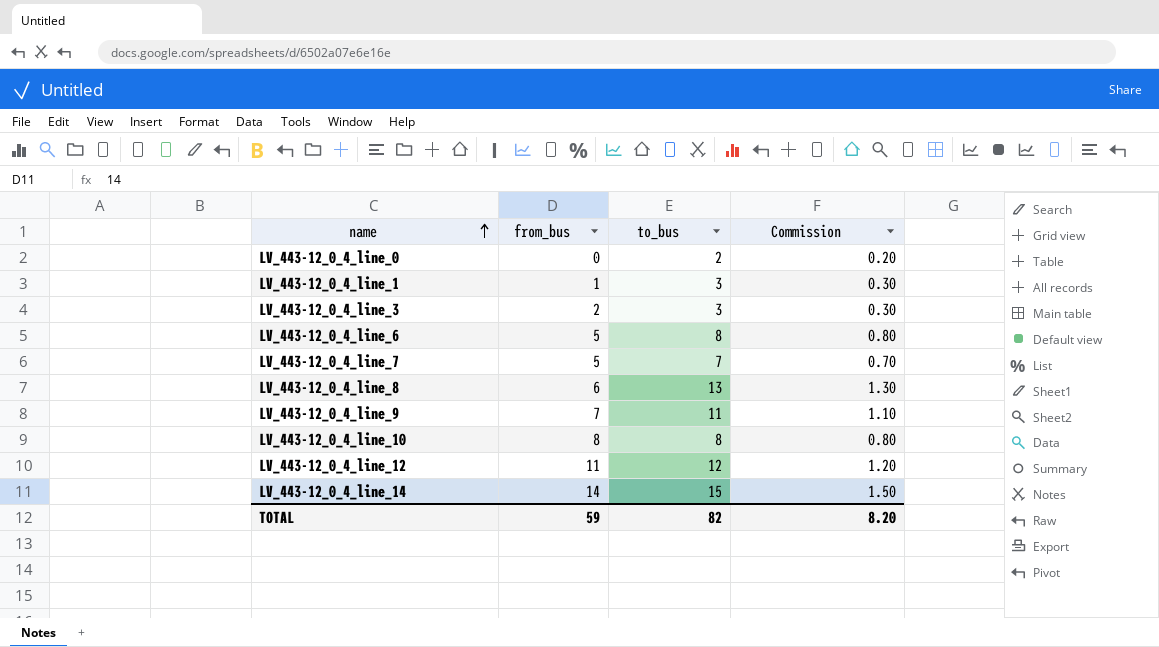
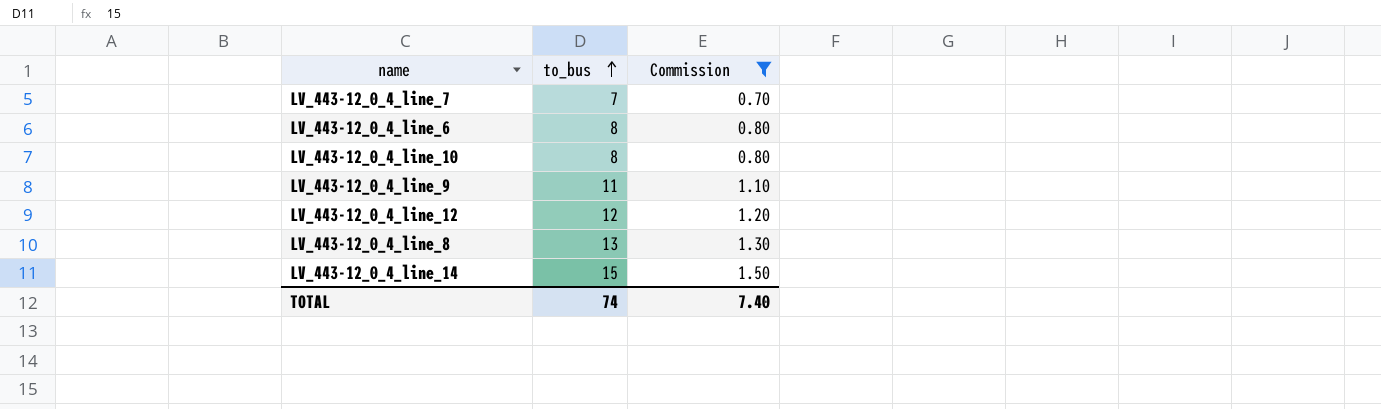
filter: none -> Commission >= 0.70
row order: name ascending -> to_bus ascending
column from_bus | position: 2 -> none
TOTAL | to_bus: 82 -> 74
TOTAL | Commission: 8.20 -> 7.40

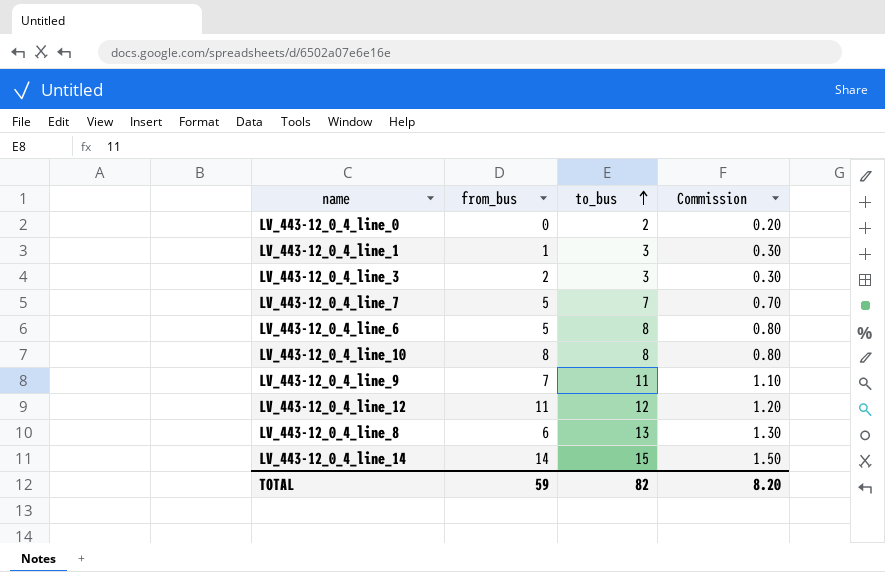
filter: Commission >= 0.70 -> none
column from_bus | position: none -> 2
TOTAL | to_bus: 74 -> 82
TOTAL | Commission: 7.40 -> 8.20

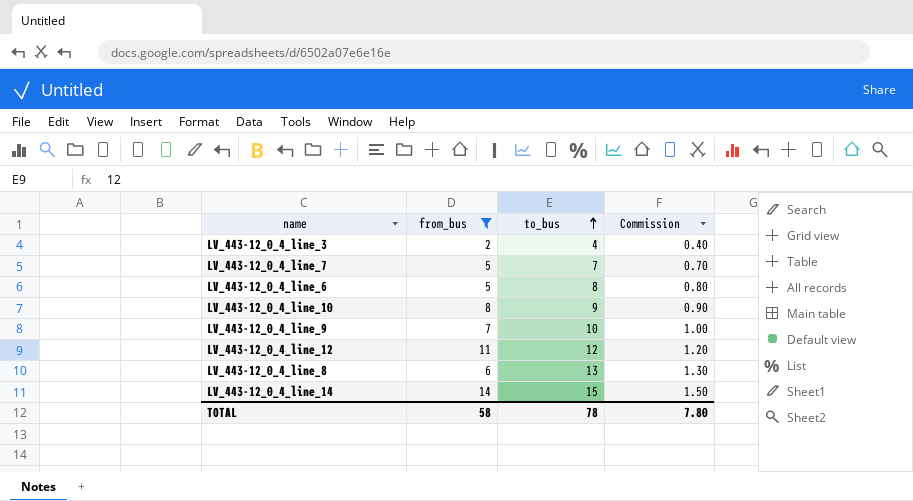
filter: none -> from_bus >= 2
LV_443-12_0_4_line_3 | to_bus: 3 -> 4
LV_443-12_0_4_line_3 | Commission: 0.30 -> 0.40
LV_443-12_0_4_line_10 | to_bus: 8 -> 9
LV_443-12_0_4_line_10 | Commission: 0.80 -> 0.90
LV_443-12_0_4_line_9 | to_bus: 11 -> 10
LV_443-12_0_4_line_9 | Commission: 1.10 -> 1.00
TOTAL | from_bus: 59 -> 58
TOTAL | to_bus: 82 -> 78
TOTAL | Commission: 8.20 -> 7.80

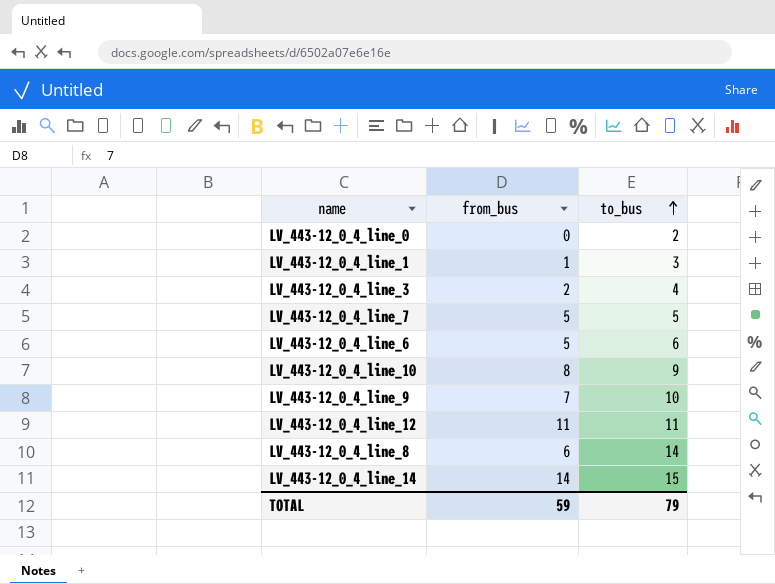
filter: from_bus >= 2 -> none
column Commission | formula: [to_bus] * 0.1 -> none
LV_443-12_0_4_line_7 | to_bus: 7 -> 5
LV_443-12_0_4_line_6 | to_bus: 8 -> 6
LV_443-12_0_4_line_12 | to_bus: 12 -> 11
LV_443-12_0_4_line_8 | to_bus: 13 -> 14
TOTAL | from_bus: 58 -> 59
TOTAL | to_bus: 78 -> 79

